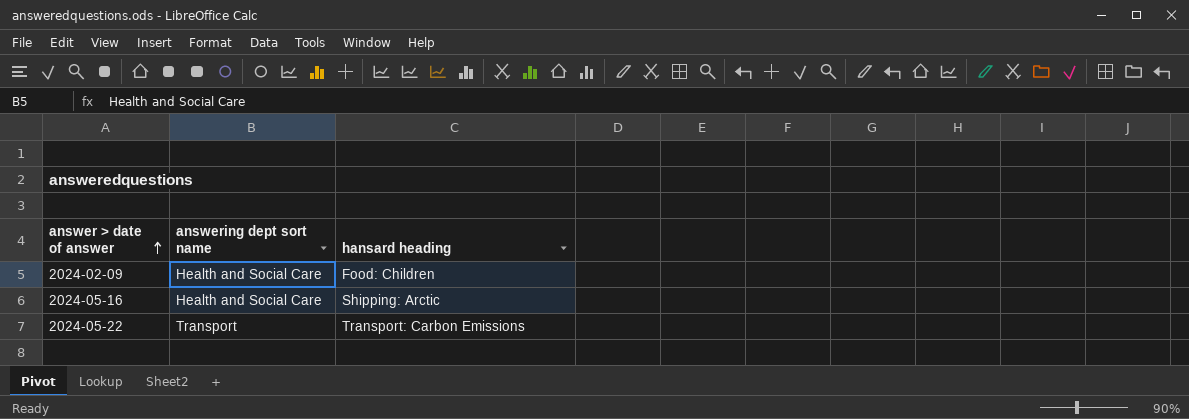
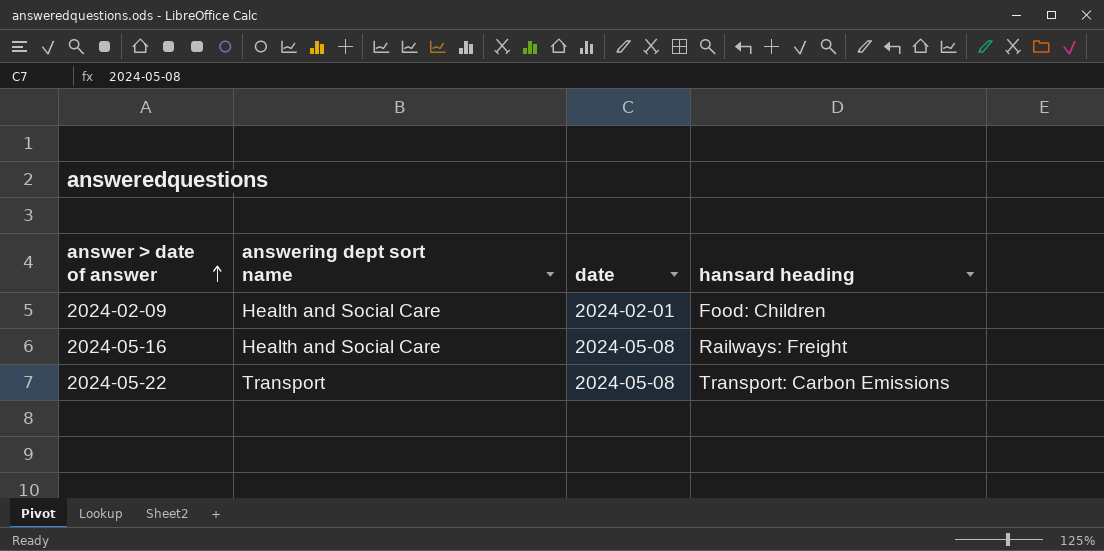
column date | position: none -> 3
2024-05-16 | hansard heading: Shipping: Arctic -> Railways: Freight

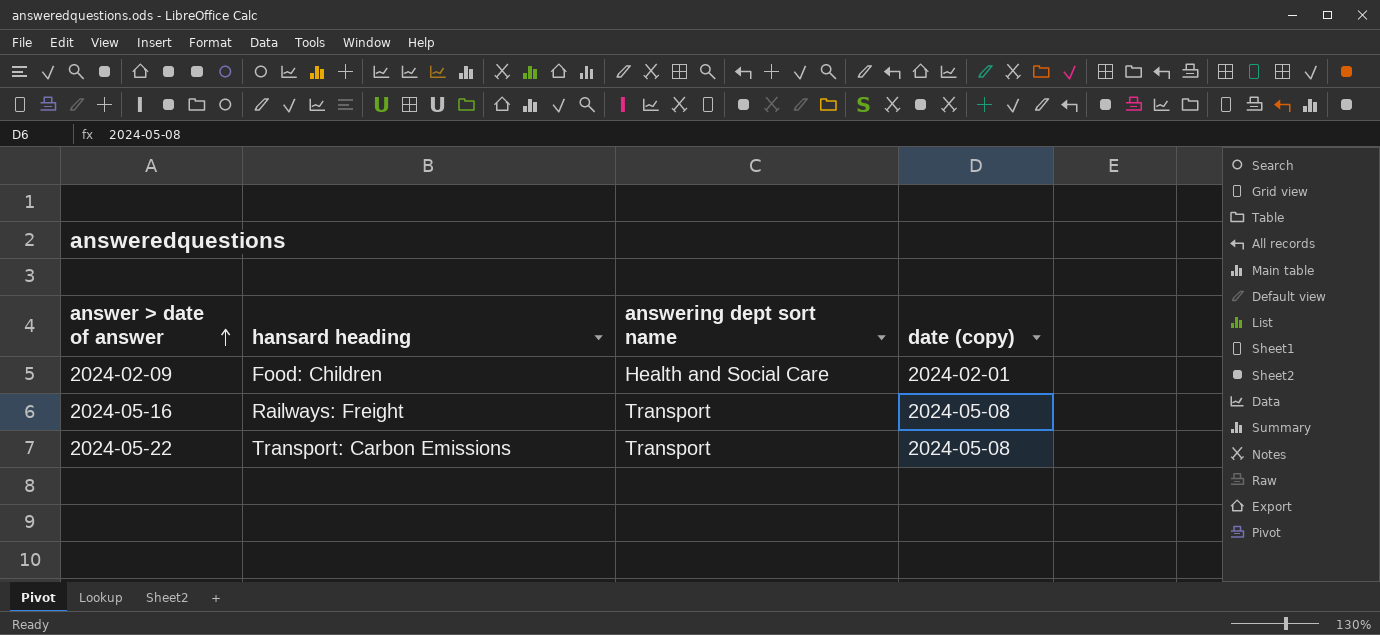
column hansard heading | position: 4 -> 2
column name: date -> date (copy)
2024-05-16 | answering dept sort name: Health and Social Care -> Transport

